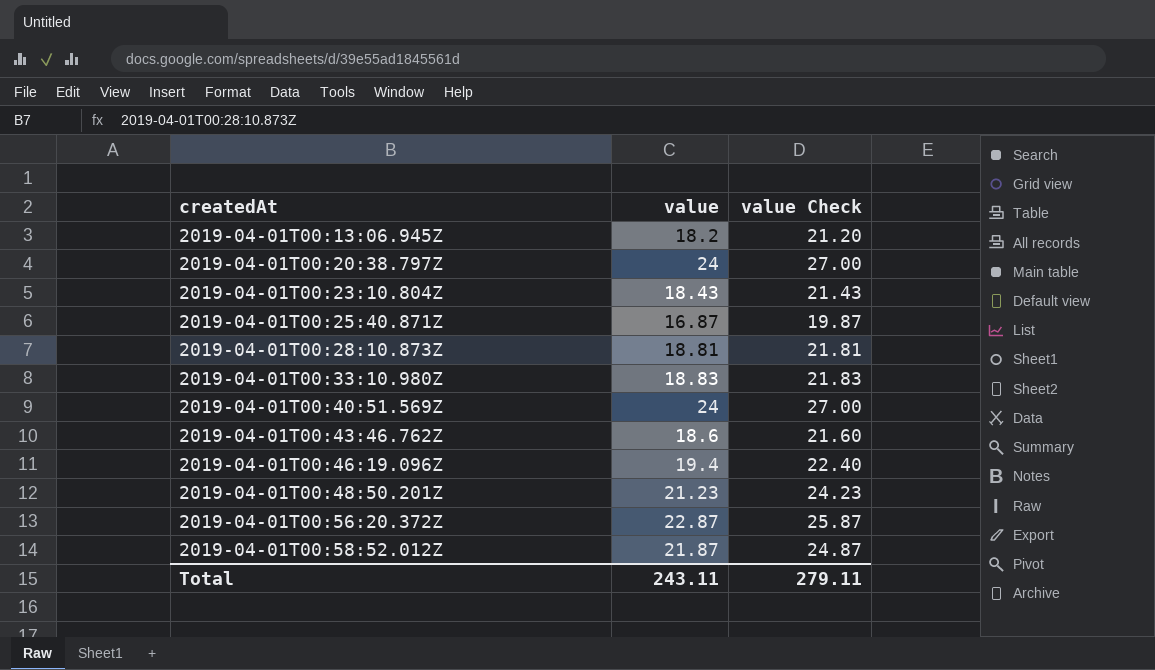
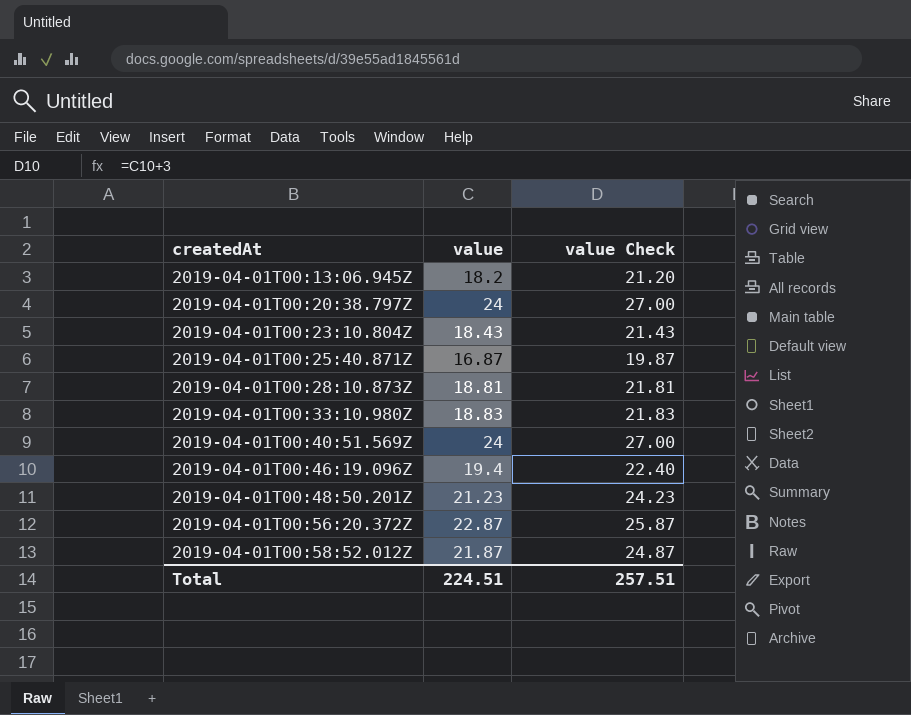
row 2019-04-01T00:43:46.762Z: 18.6 | 21.60 -> none
Total | value: 243.11 -> 224.51
Total | value Check: 279.11 -> 257.51

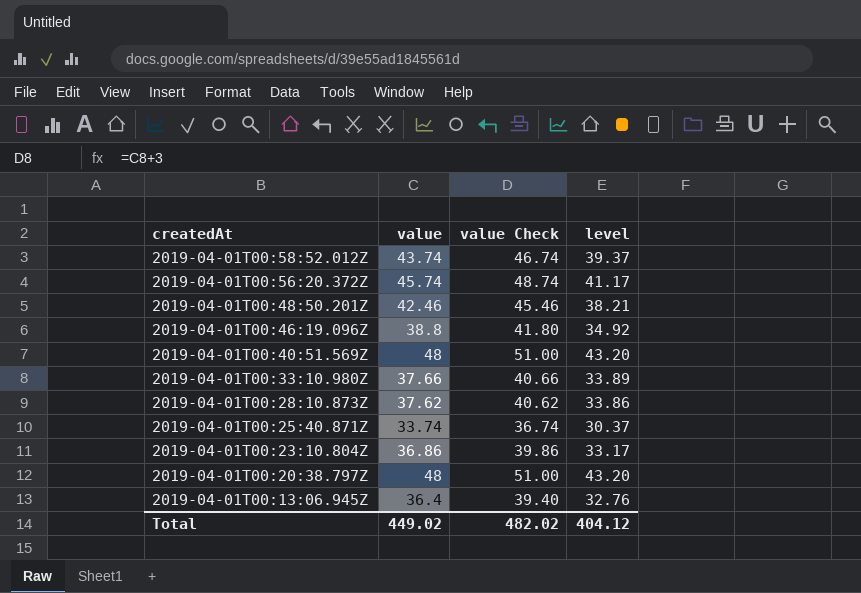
row order: createdAt ascending -> createdAt descending
column level | formula: none -> [value] * 0.9
2019-04-01T00:58:52.012Z | value: 21.87 -> 43.74
2019-04-01T00:58:52.012Z | value Check: 24.87 -> 46.74
2019-04-01T00:56:20.372Z | value: 22.87 -> 45.74
2019-04-01T00:56:20.372Z | value Check: 25.87 -> 48.74
2019-04-01T00:48:50.201Z | value: 21.23 -> 42.46
2019-04-01T00:48:50.201Z | value Check: 24.23 -> 45.46
2019-04-01T00:46:19.096Z | value: 19.4 -> 38.8
2019-04-01T00:46:19.096Z | value Check: 22.40 -> 41.80
2019-04-01T00:40:51.569Z | value: 24 -> 48
2019-04-01T00:40:51.569Z | value Check: 27.00 -> 51.00
2019-04-01T00:33:10.980Z | value: 18.83 -> 37.66
2019-04-01T00:33:10.980Z | value Check: 21.83 -> 40.66
2019-04-01T00:28:10.873Z | value: 18.81 -> 37.62
2019-04-01T00:28:10.873Z | value Check: 21.81 -> 40.62
2019-04-01T00:25:40.871Z | value: 16.87 -> 33.74
2019-04-01T00:25:40.871Z | value Check: 19.87 -> 36.74
2019-04-01T00:23:10.804Z | value: 18.43 -> 36.86
2019-04-01T00:23:10.804Z | value Check: 21.43 -> 39.86
2019-04-01T00:20:38.797Z | value: 24 -> 48
2019-04-01T00:20:38.797Z | value Check: 27.00 -> 51.00
2019-04-01T00:13:06.945Z | value: 18.2 -> 36.4
2019-04-01T00:13:06.945Z | value Check: 21.20 -> 39.40
Total | value: 224.51 -> 449.02
Total | value Check: 257.51 -> 482.02

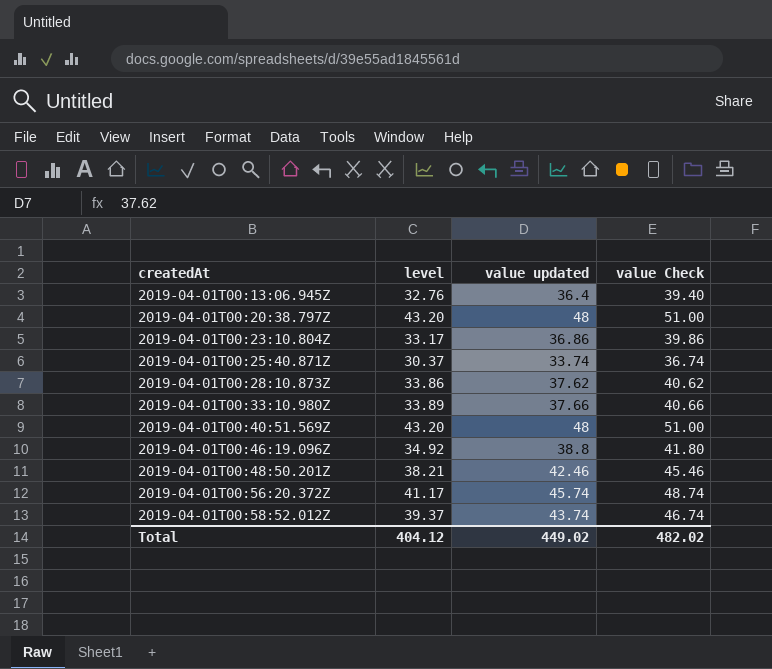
row order: createdAt descending -> createdAt ascending
column level | position: 4 -> 2
column name: value -> value updated

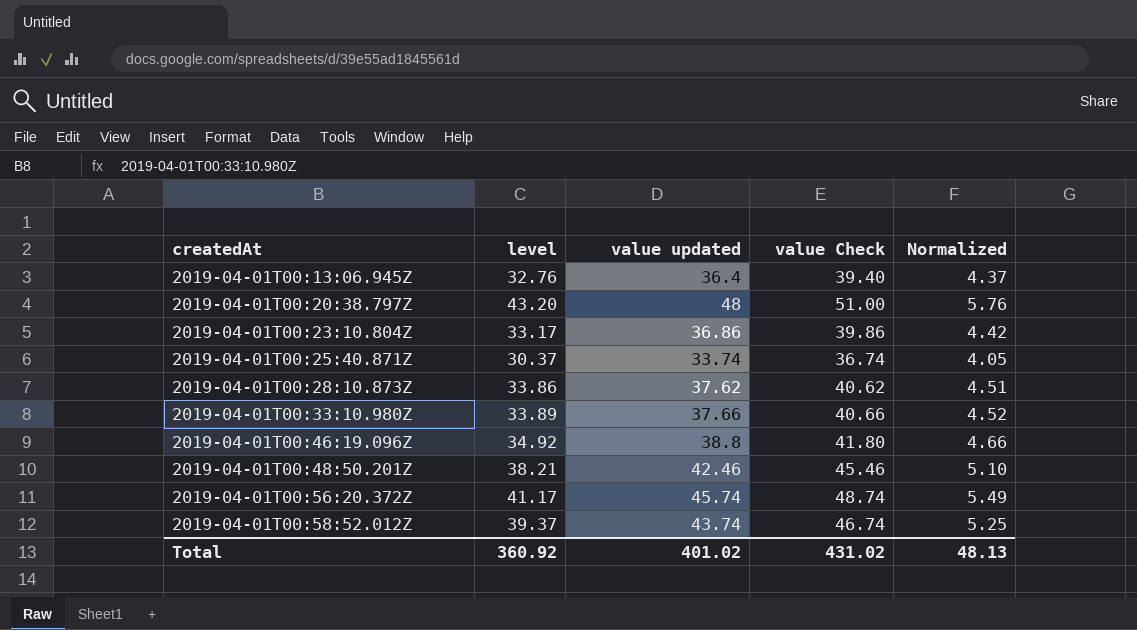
column Normalized | formula: none -> [value updated] * 0.12
row 2019-04-01T00:40:51.569Z: 43.20 | 48 | 51.00 -> none
Total | level: 404.12 -> 360.92
Total | value updated: 449.02 -> 401.02
Total | value Check: 482.02 -> 431.02

